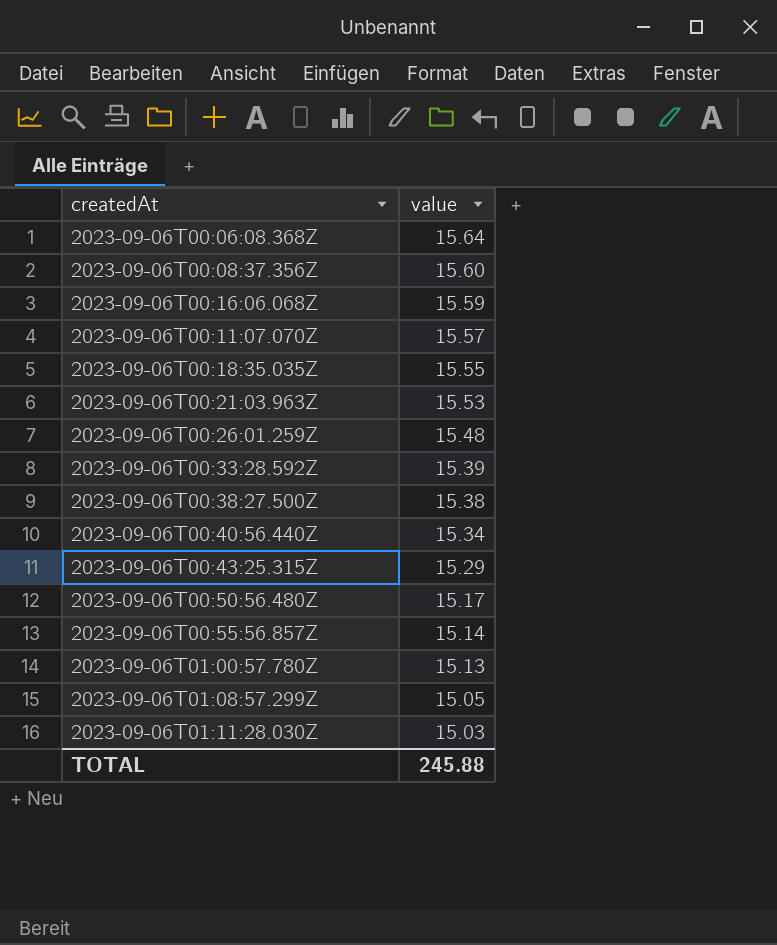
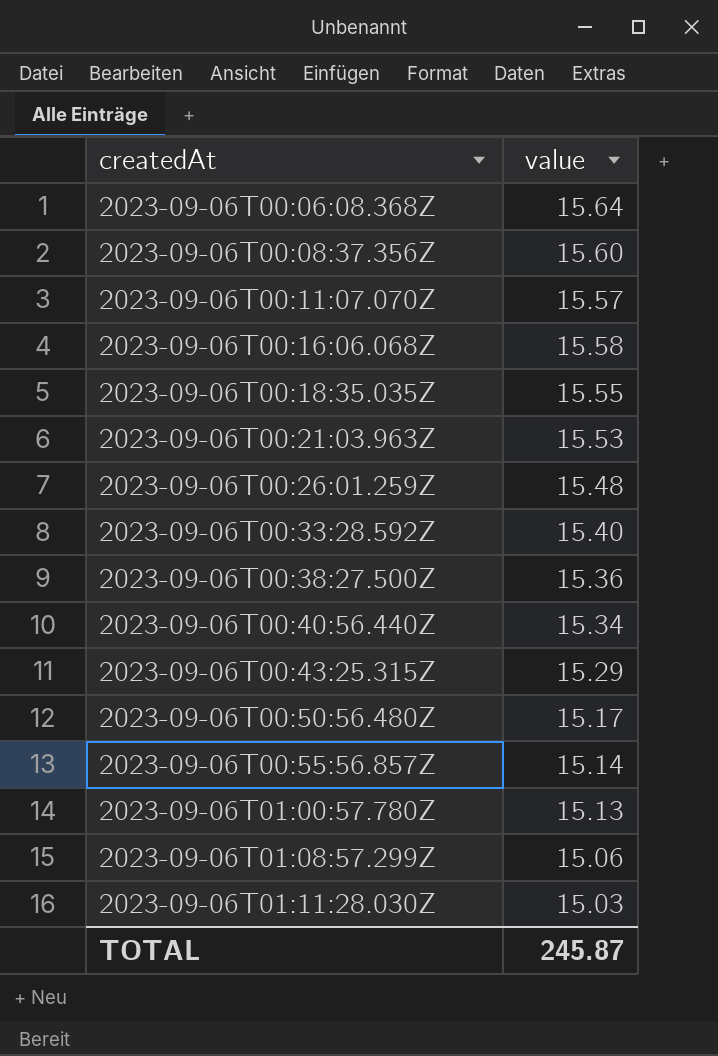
row order: value descending -> createdAt ascending
2023-09-06T00:16:06.068Z | value: 15.59 -> 15.58
2023-09-06T00:33:28.592Z | value: 15.39 -> 15.40
2023-09-06T00:38:27.500Z | value: 15.38 -> 15.36
2023-09-06T01:08:57.299Z | value: 15.05 -> 15.06
TOTAL | value: 245.88 -> 245.87

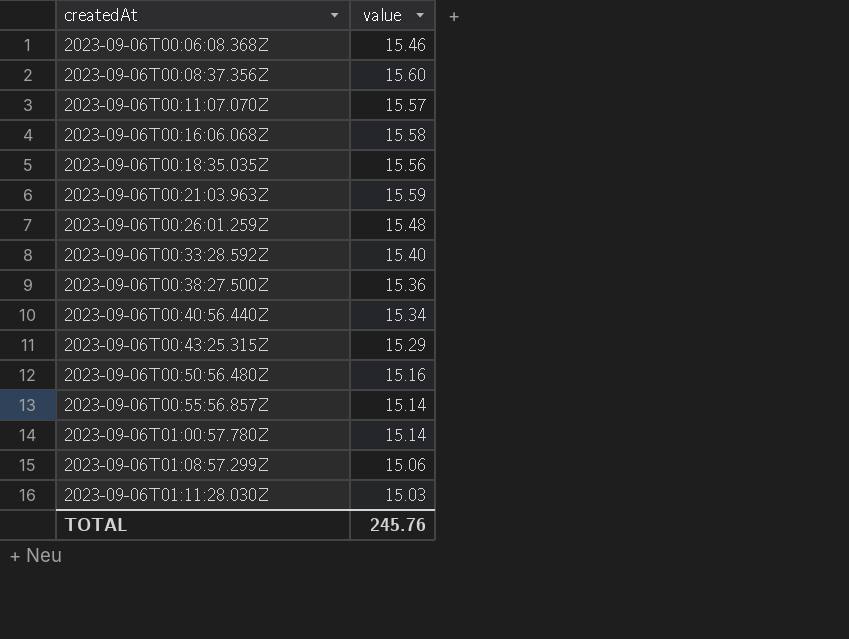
2023-09-06T00:06:08.368Z | value: 15.64 -> 15.46
2023-09-06T00:18:35.035Z | value: 15.55 -> 15.56
2023-09-06T00:21:03.963Z | value: 15.53 -> 15.59
2023-09-06T00:50:56.480Z | value: 15.17 -> 15.16
2023-09-06T01:00:57.780Z | value: 15.13 -> 15.14
TOTAL | value: 245.87 -> 245.76

